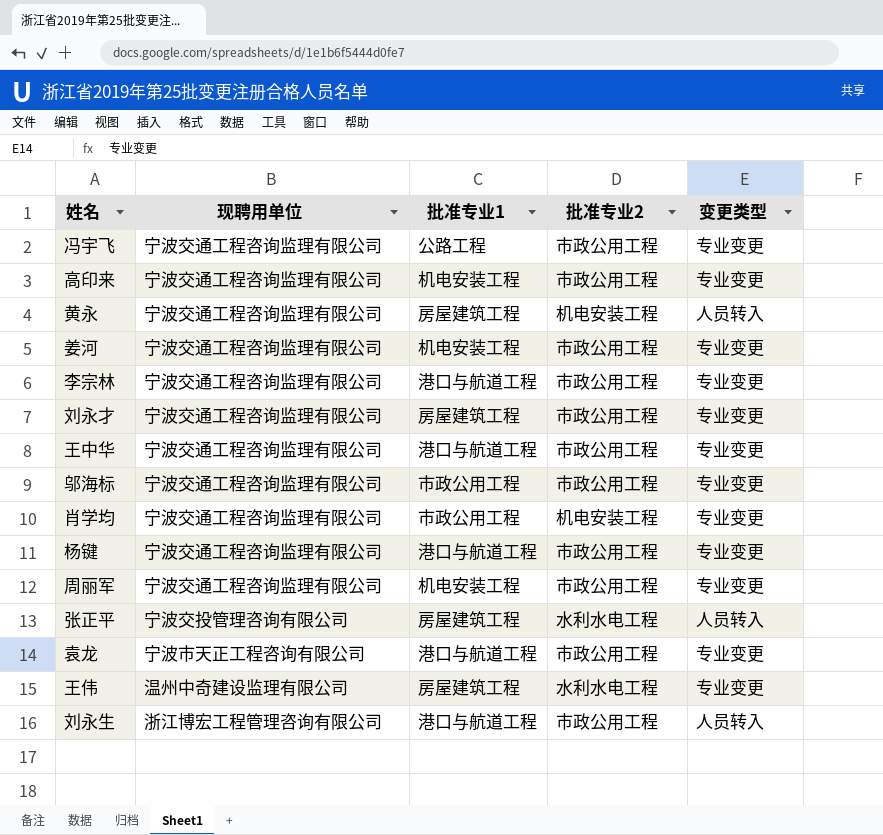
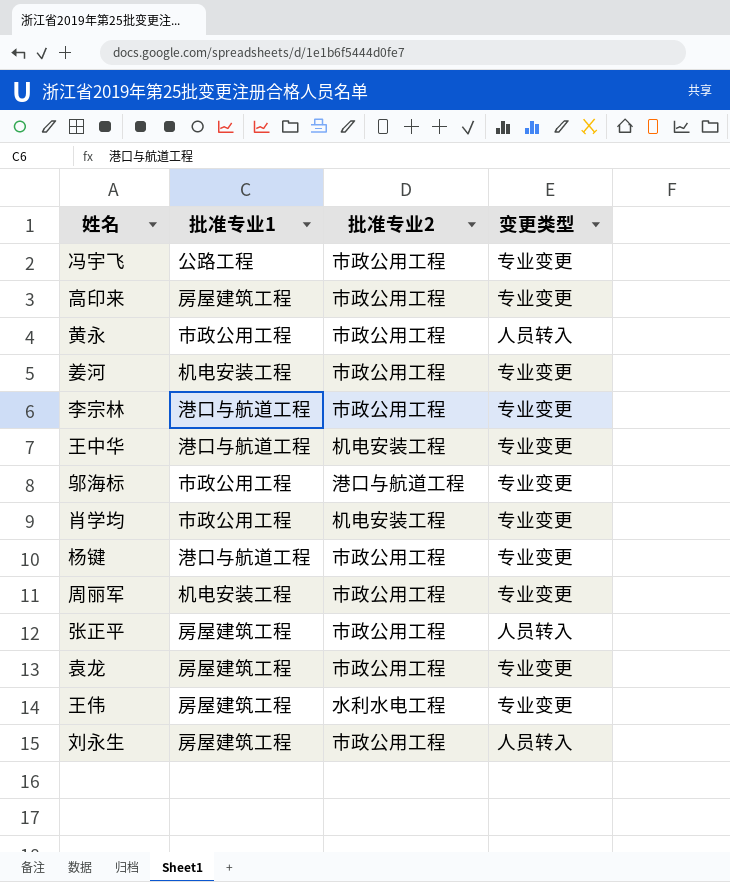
column 现聘用单位 | position: 2 -> none
row 刘永才: 宁波交通工程咨询监理有限公司 | 房屋建筑工程 | 市政公用工程 | 专业变更 -> none
高印来 | 批准专业1: 机电安装工程 -> 房屋建筑工程
黄永 | 批准专业1: 房屋建筑工程 -> 市政公用工程
黄永 | 批准专业2: 机电安装工程 -> 市政公用工程
王中华 | 批准专业2: 市政公用工程 -> 机电安装工程
邬海标 | 批准专业2: 市政公用工程 -> 港口与航道工程
张正平 | 批准专业2: 水利水电工程 -> 市政公用工程
袁龙 | 批准专业1: 港口与航道工程 -> 房屋建筑工程
刘永生 | 批准专业1: 港口与航道工程 -> 房屋建筑工程

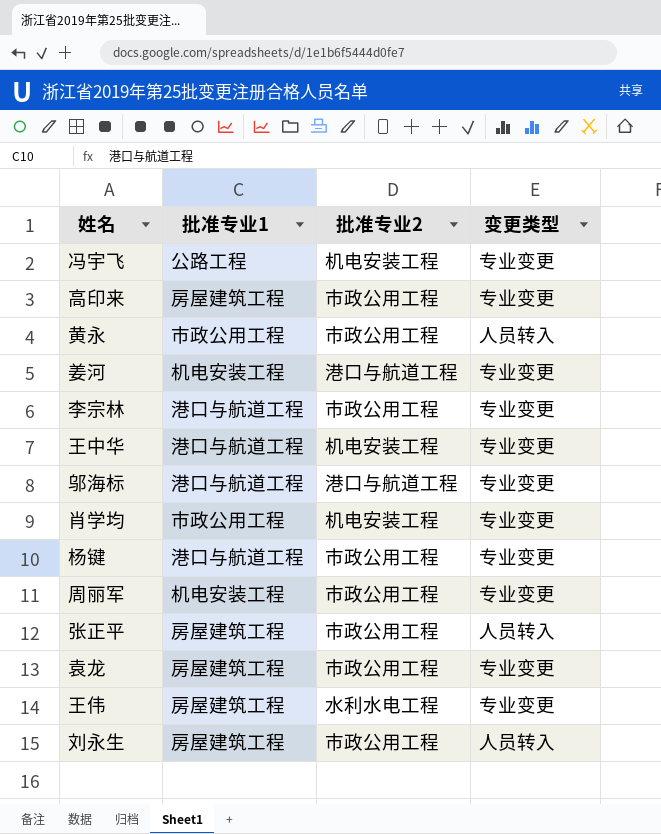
冯宇飞 | 批准专业2: 市政公用工程 -> 机电安装工程
姜河 | 批准专业2: 市政公用工程 -> 港口与航道工程
邬海标 | 批准专业1: 市政公用工程 -> 港口与航道工程

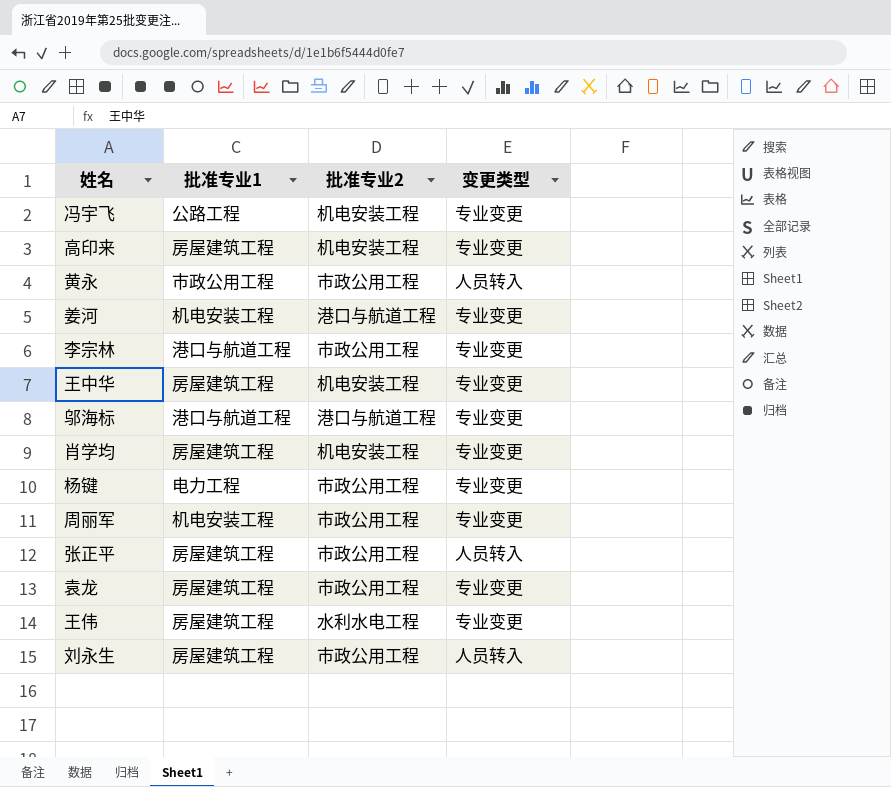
高印来 | 批准专业2: 市政公用工程 -> 机电安装工程
王中华 | 批准专业1: 港口与航道工程 -> 房屋建筑工程
肖学均 | 批准专业1: 市政公用工程 -> 房屋建筑工程
杨键 | 批准专业1: 港口与航道工程 -> 电力工程

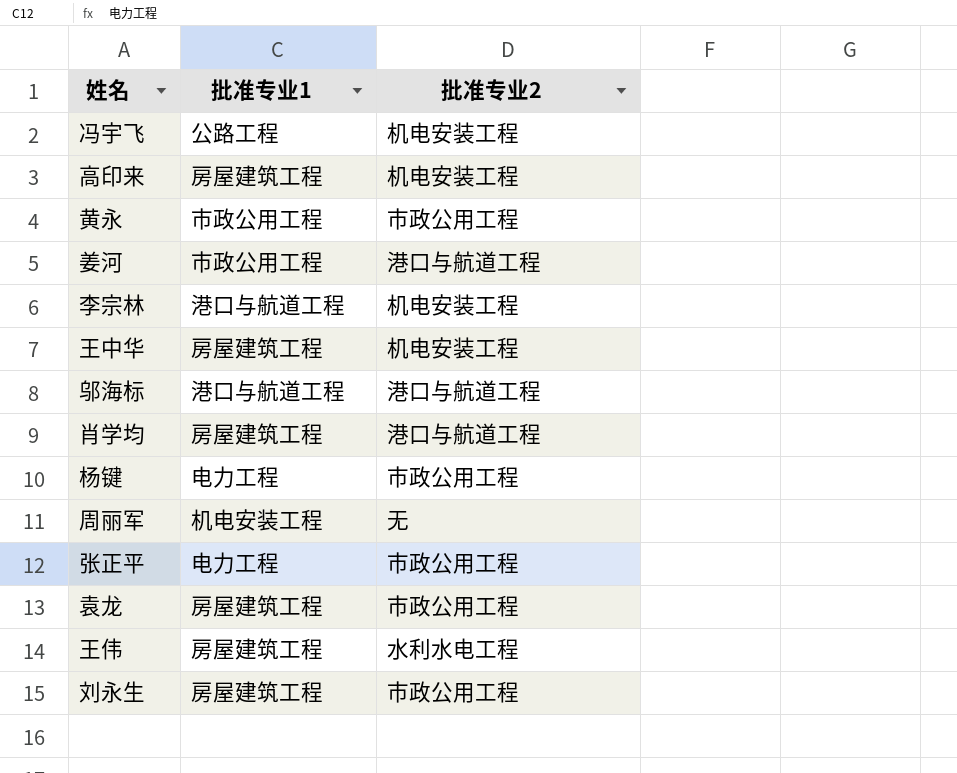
column 变更类型 | position: 4 -> none
姜河 | 批准专业1: 机电安装工程 -> 市政公用工程
李宗林 | 批准专业2: 市政公用工程 -> 机电安装工程
肖学均 | 批准专业2: 机电安装工程 -> 港口与航道工程
周丽军 | 批准专业2: 市政公用工程 -> 无
张正平 | 批准专业1: 房屋建筑工程 -> 电力工程

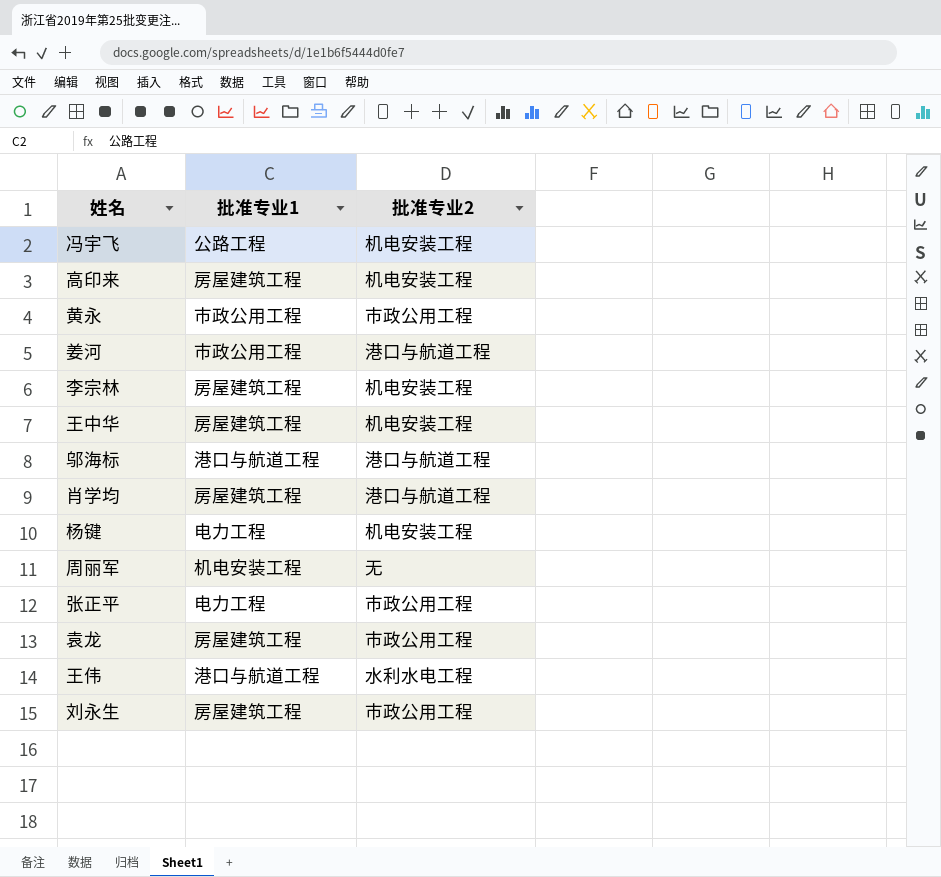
李宗林 | 批准专业1: 港口与航道工程 -> 房屋建筑工程
杨键 | 批准专业2: 市政公用工程 -> 机电安装工程
王伟 | 批准专业1: 房屋建筑工程 -> 港口与航道工程

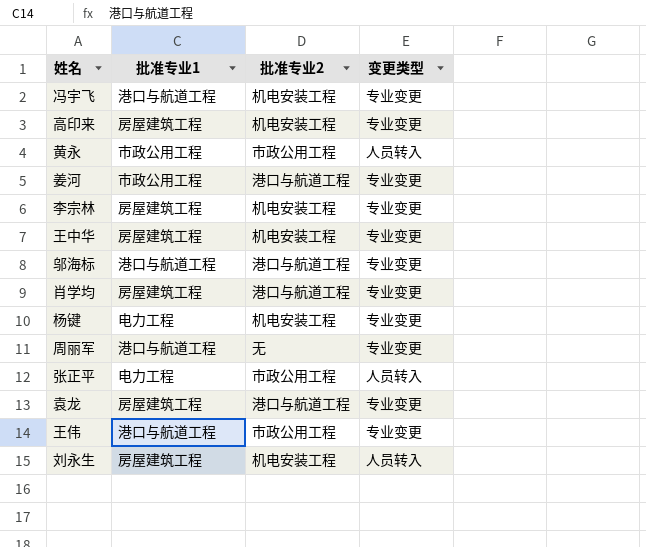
column 变更类型 | position: none -> 4
冯宇飞 | 批准专业1: 公路工程 -> 港口与航道工程
周丽军 | 批准专业1: 机电安装工程 -> 港口与航道工程
袁龙 | 批准专业2: 市政公用工程 -> 港口与航道工程
王伟 | 批准专业2: 水利水电工程 -> 市政公用工程
刘永生 | 批准专业2: 市政公用工程 -> 机电安装工程

